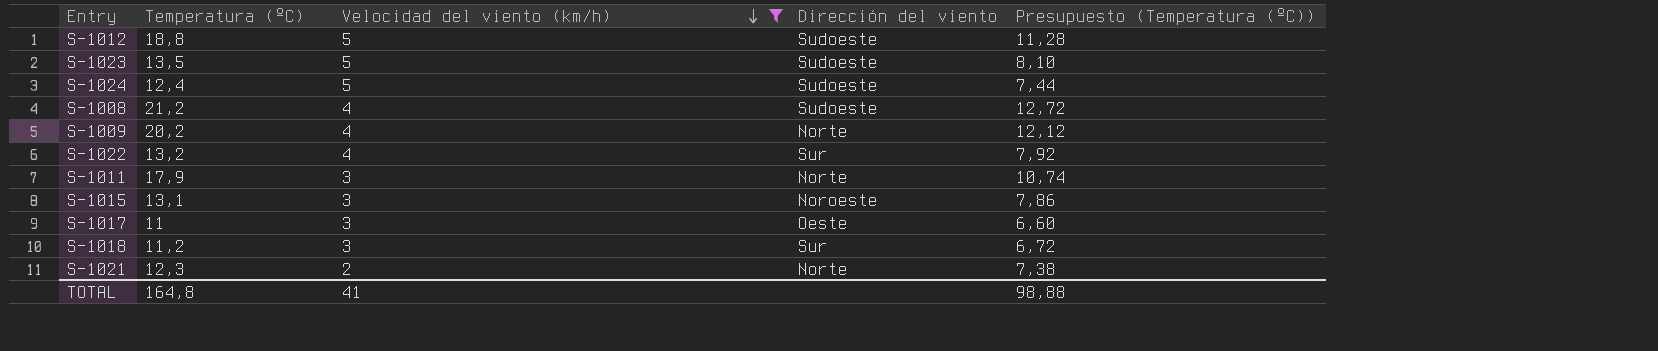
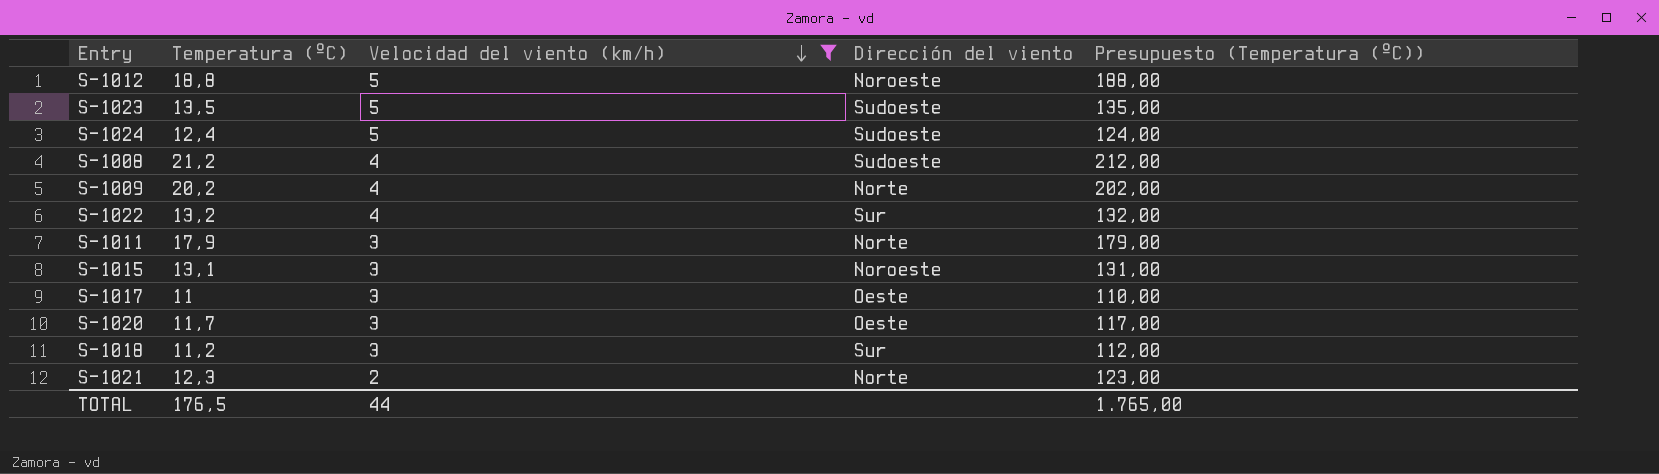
column Presupuesto (Temperatura (ºC)) | formula: [Temperatura (ºC)] * 0,6 -> [Temperatura (ºC)] * 10
S-1012 | Dirección del viento: Sudoeste -> Noroeste
row S-1020: none -> 11,7 | 3 | Oeste | 117,00
TOTAL | Temperatura (ºC): 164,8 -> 176,5
TOTAL | Velocidad del viento (km/h): 41 -> 44
TOTAL | Presupuesto (Temperatura (ºC)): 98,88 -> 1.765,00

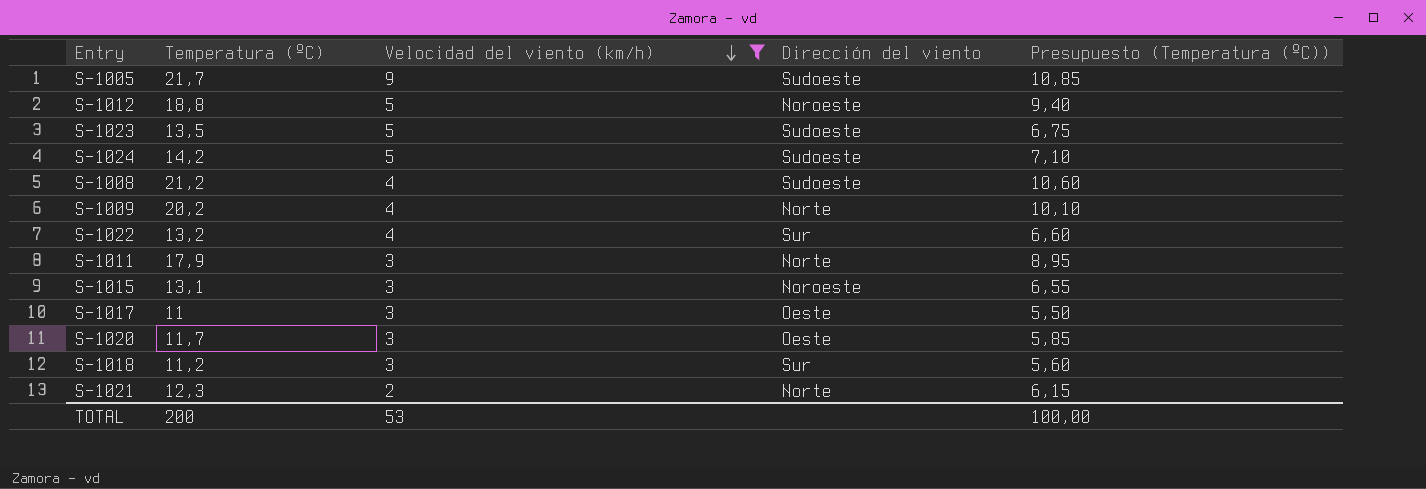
column Presupuesto (Temperatura (ºC)) | formula: [Temperatura (ºC)] * 10 -> [Temperatura (ºC)] * 0,5
row S-1005: none -> 21,7 | 9 | Sudoeste | 10,85
S-1024 | Temperatura (ºC): 12,4 -> 14,2
TOTAL | Temperatura (ºC): 176,5 -> 200
TOTAL | Velocidad del viento (km/h): 44 -> 53
TOTAL | Presupuesto (Temperatura (ºC)): 1.765,00 -> 100,00

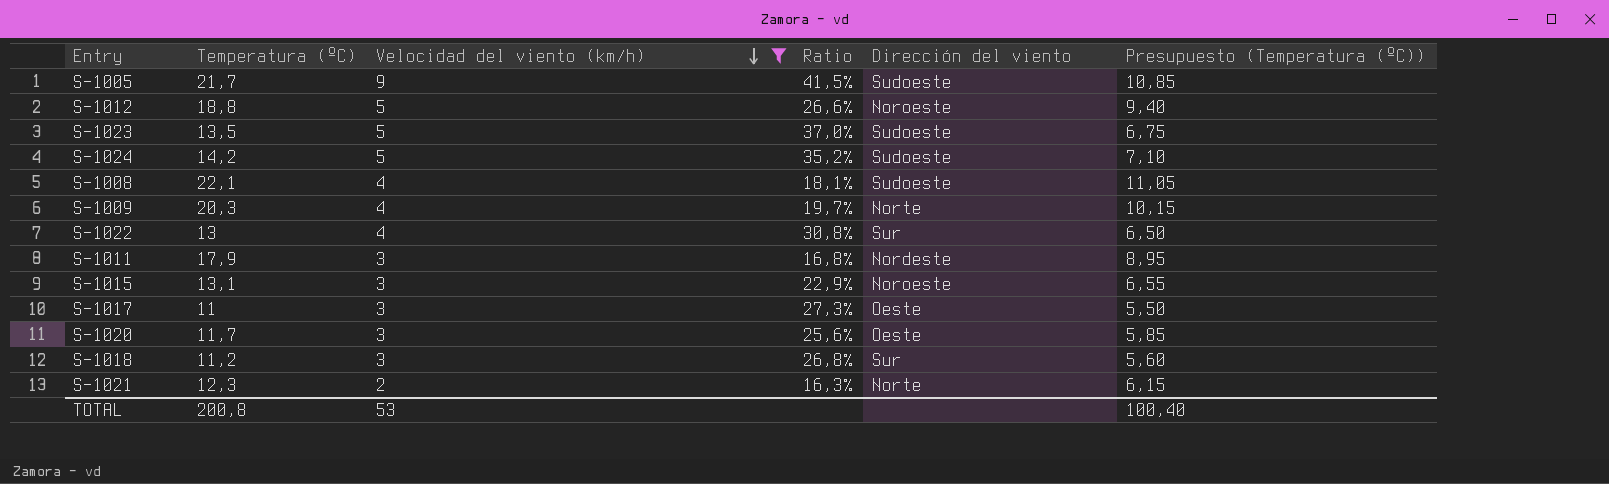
column Ratio | formula: none -> [Velocidad del viento (km/h)] / [Temperatura (ºC)]
S-1008 | Temperatura (ºC): 21,2 -> 22,1
S-1008 | Presupuesto (Temperatura (ºC)): 10,60 -> 11,05
S-1009 | Temperatura (ºC): 20,2 -> 20,3
S-1009 | Presupuesto (Temperatura (ºC)): 10,10 -> 10,15
S-1022 | Temperatura (ºC): 13,2 -> 13
S-1022 | Presupuesto (Temperatura (ºC)): 6,60 -> 6,50
S-1011 | Dirección del viento: Norte -> Nordeste
TOTAL | Temperatura (ºC): 200 -> 200,8
TOTAL | Presupuesto (Temperatura (ºC)): 100,00 -> 100,40

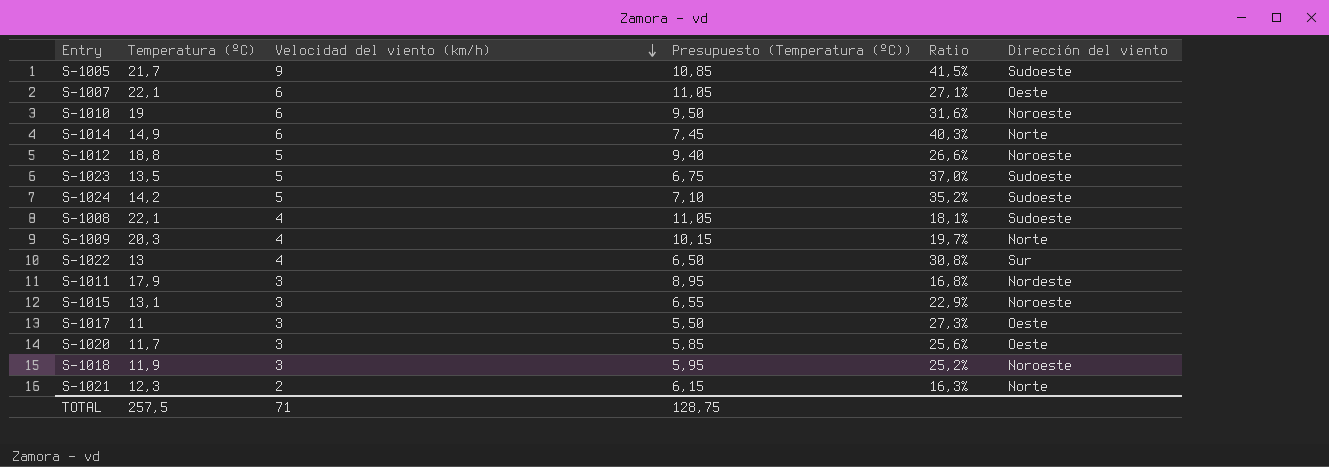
filter: Velocidad del viento (km/h) != 6 -> none
column Presupuesto (Temperatura (ºC)) | position: 6 -> 4
S-1018 | Temperatura (ºC): 11,2 -> 11,9
S-1018 | Presupuesto (Temperatura (ºC)): 5,60 -> 5,95
S-1018 | Ratio: 26,8% -> 25,2%
S-1018 | Dirección del viento: Sur -> Noroeste
TOTAL | Temperatura (ºC): 200,8 -> 257,5
TOTAL | Velocidad del viento (km/h): 53 -> 71
TOTAL | Presupuesto (Temperatura (ºC)): 100,40 -> 128,75

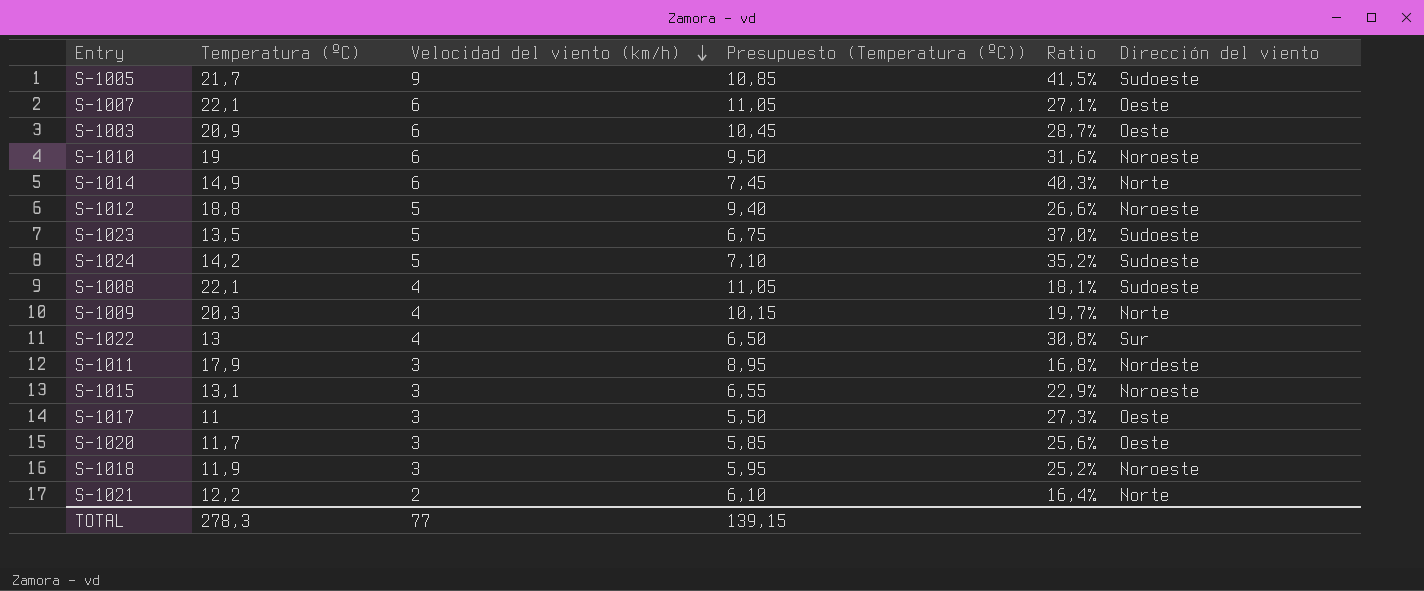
row S-1003: none -> 20,9 | 6 | 10,45 | 28,7% | Oeste
S-1021 | Temperatura (ºC): 12,3 -> 12,2
S-1021 | Presupuesto (Temperatura (ºC)): 6,15 -> 6,10
S-1021 | Ratio: 16,3% -> 16,4%
TOTAL | Temperatura (ºC): 257,5 -> 278,3
TOTAL | Velocidad del viento (km/h): 71 -> 77
TOTAL | Presupuesto (Temperatura (ºC)): 128,75 -> 139,15

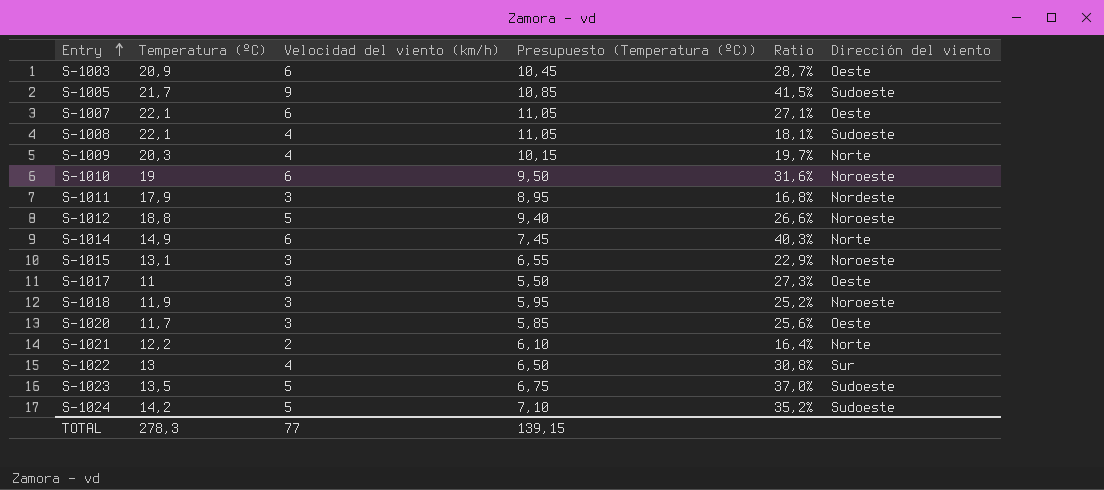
row order: Velocidad del viento (km/h) descending -> Entry ascending

